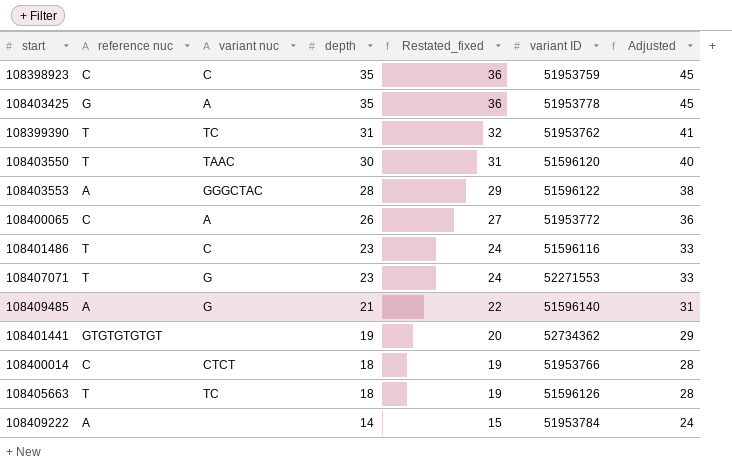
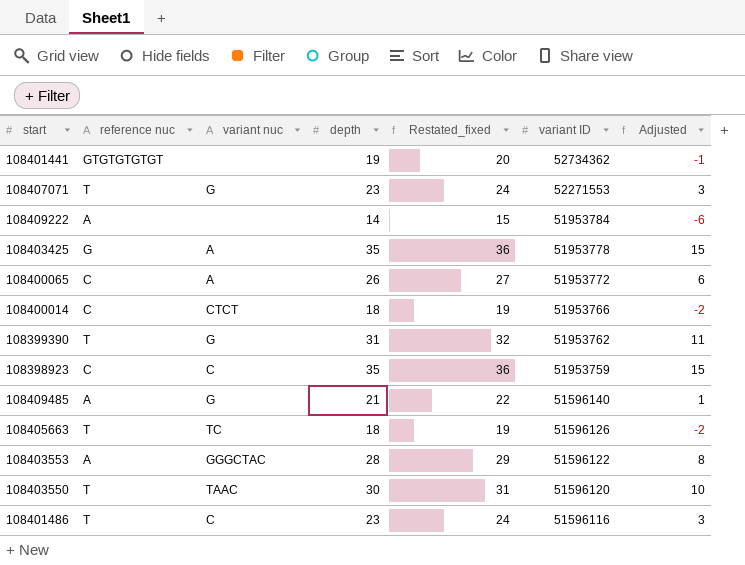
row order: depth descending -> variant ID descending
column Adjusted | formula: [depth] + 10 -> [depth] - 20
108399390 | variant nuc: TC -> G

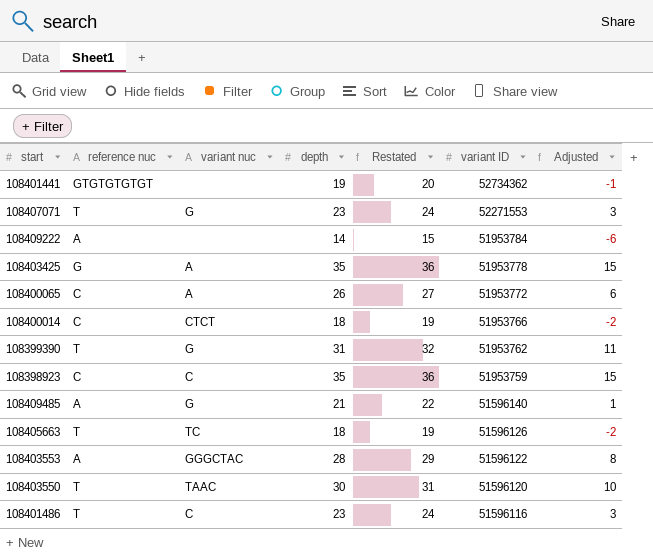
column name: Restated_fixed -> Restated

